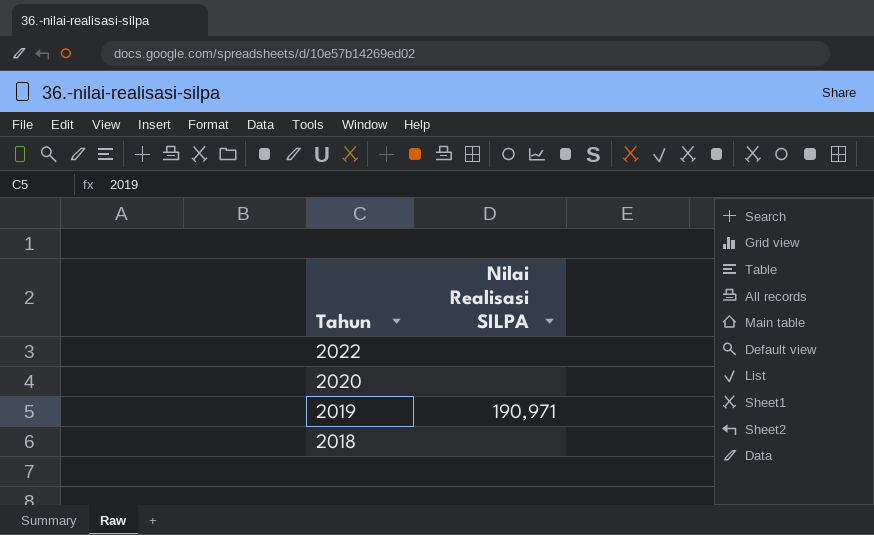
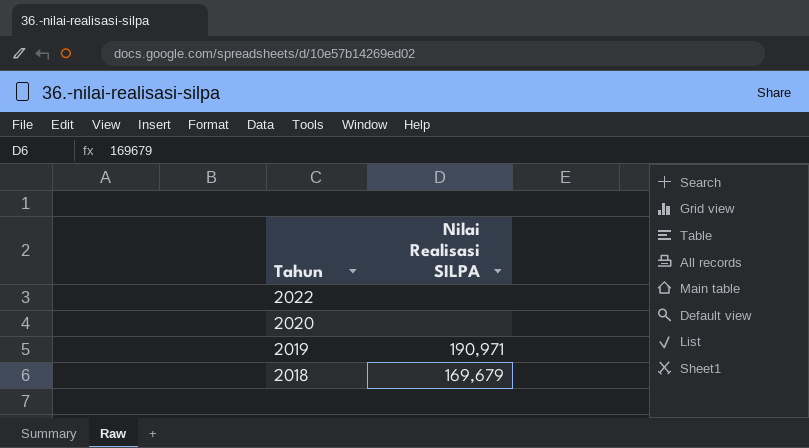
2018 | Nilai Realisasi SILPA: none -> 169,679

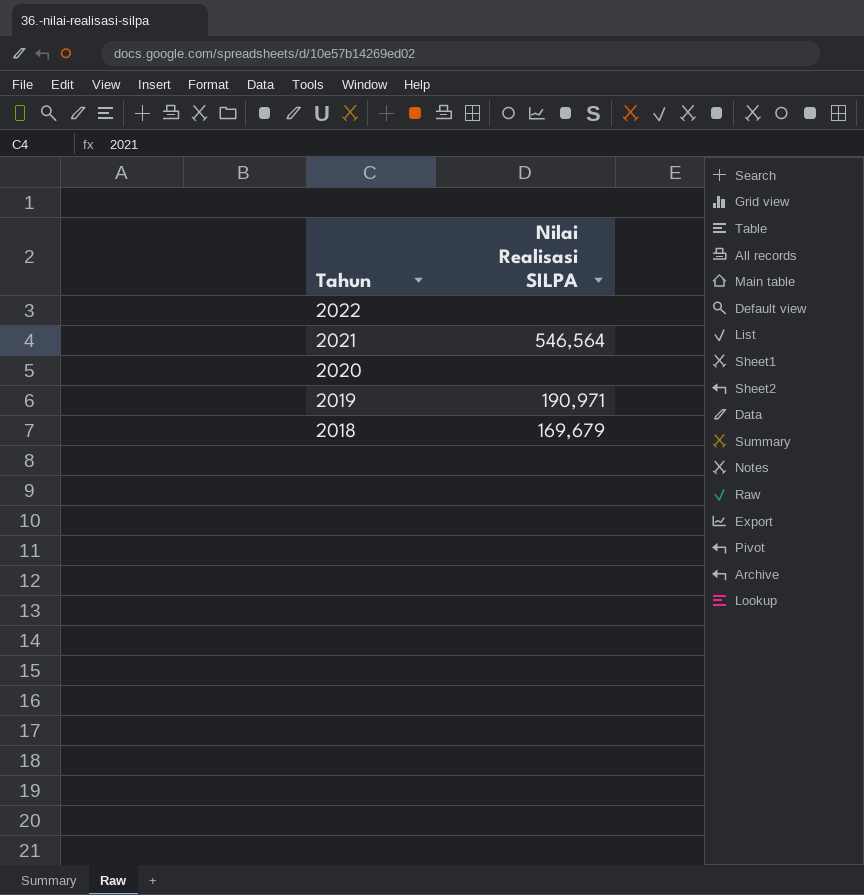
row 2021: none -> 546,564

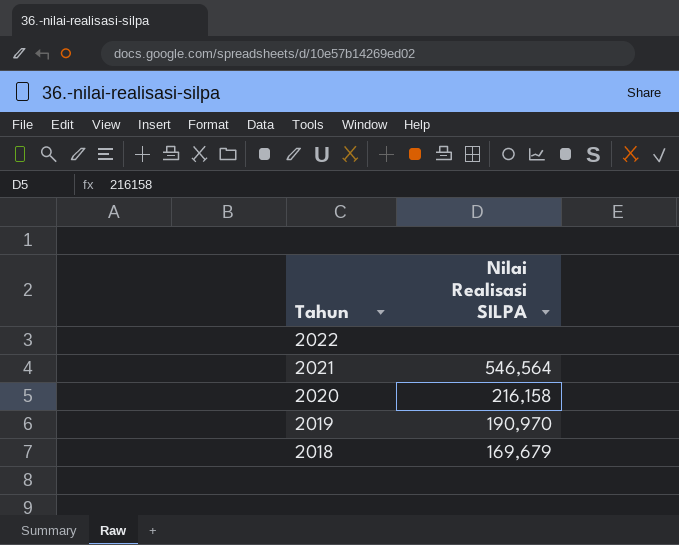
2020 | Nilai Realisasi SILPA: none -> 216,158
2019 | Nilai Realisasi SILPA: 190,971 -> 190,970

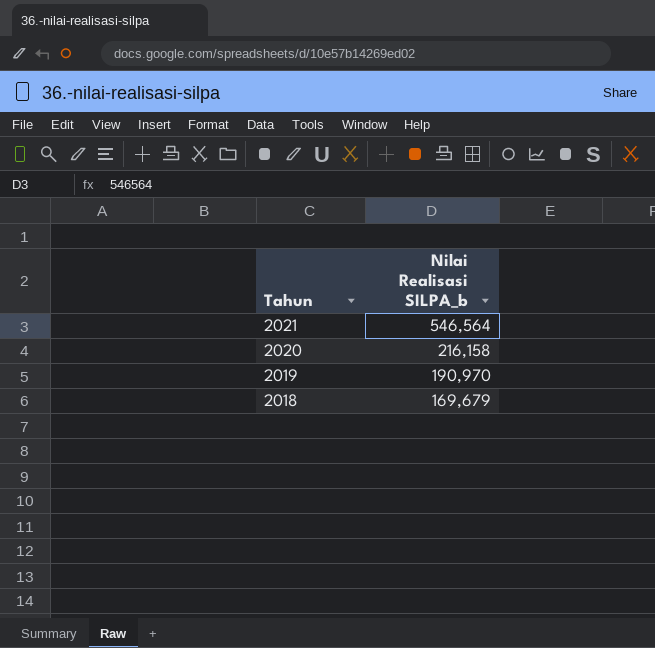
column name: Nilai Realisasi SILPA -> Nilai Realisasi SILPA_b
row 2022: none -> none

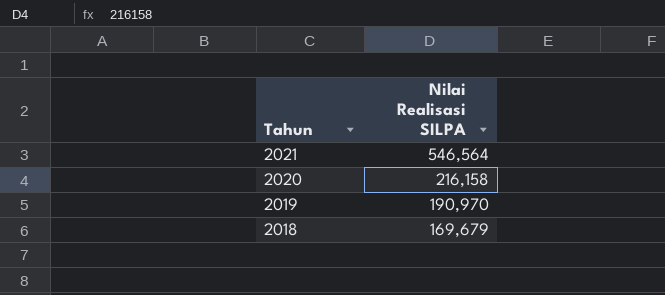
column name: Nilai Realisasi SILPA_b -> Nilai Realisasi SILPA

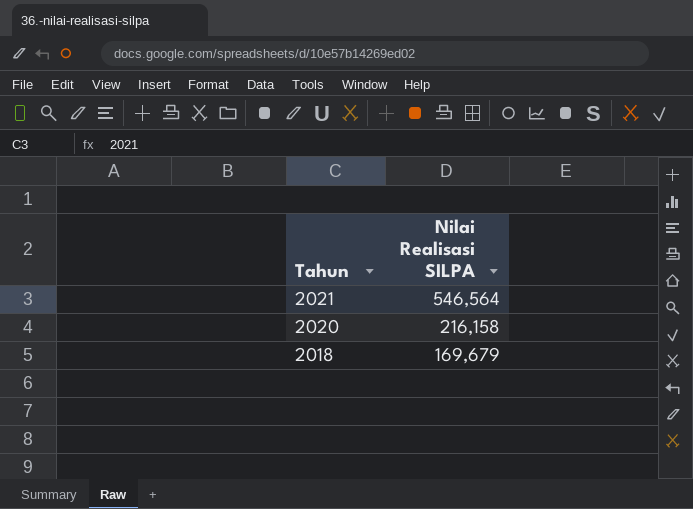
row 2019: 190,970 -> none

